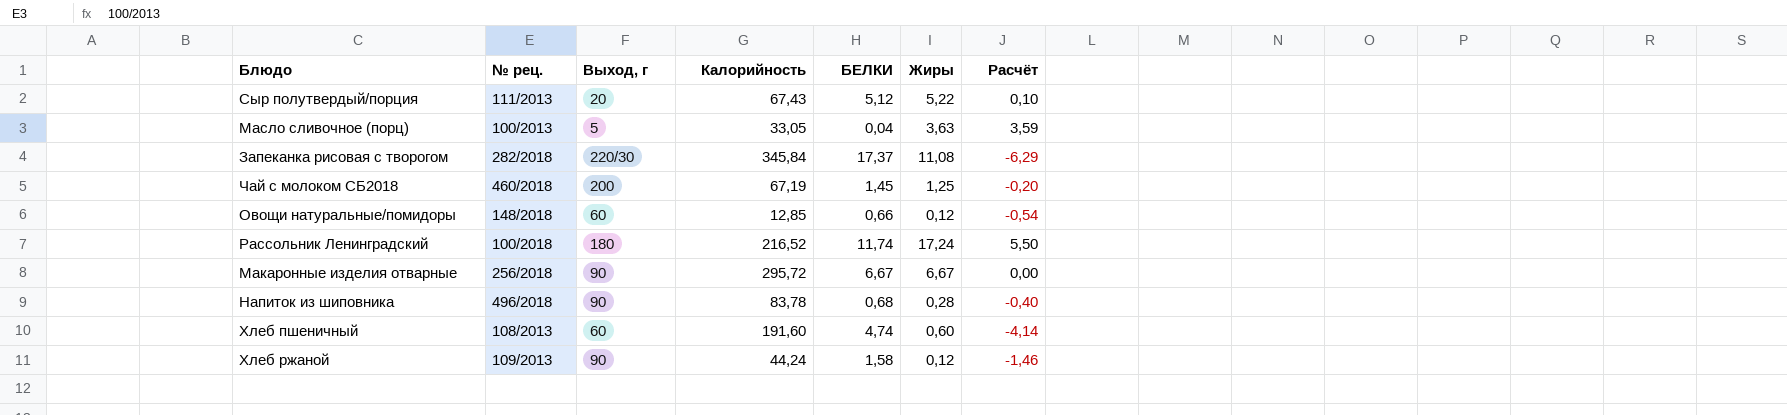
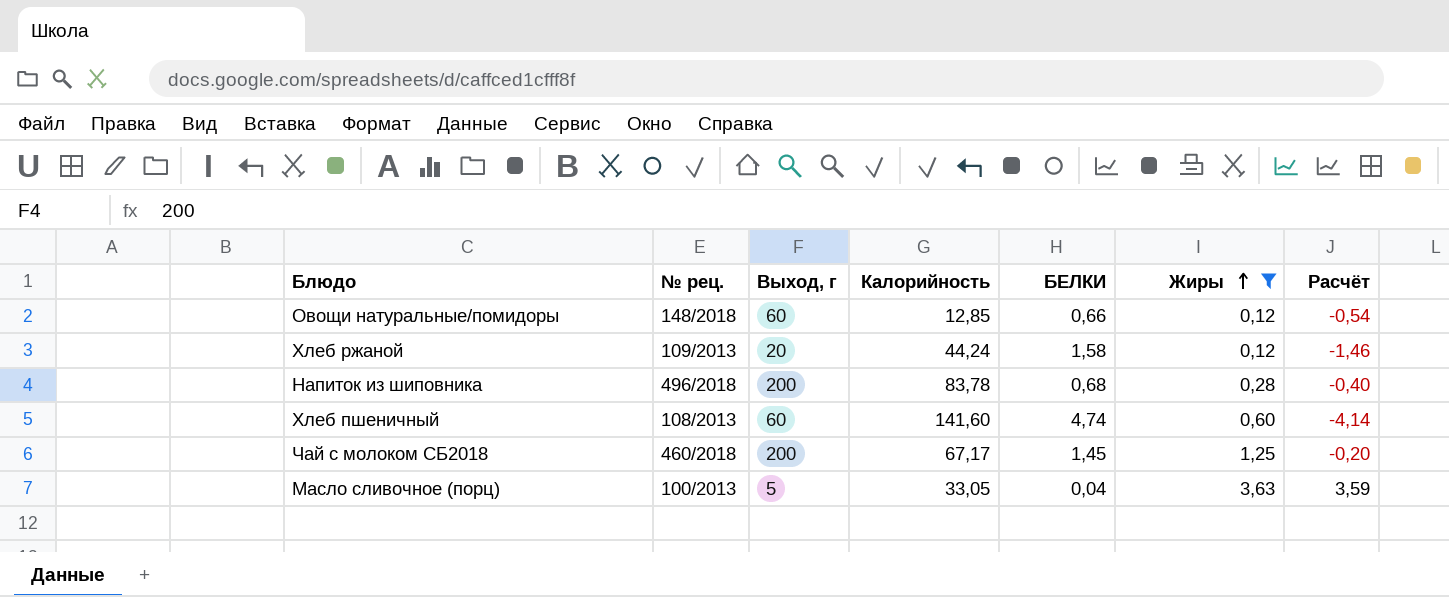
filter: none -> Жиры <= 3,63
row order: none -> Жиры ascending
Хлеб ржаной | Выход, г: 90 -> 20
Напиток из шиповника | Выход, г: 90 -> 200
Хлеб пшеничный | Калорийность: 191,60 -> 141,60
Чай с молоком СБ2018 | Калорийность: 67,19 -> 67,17

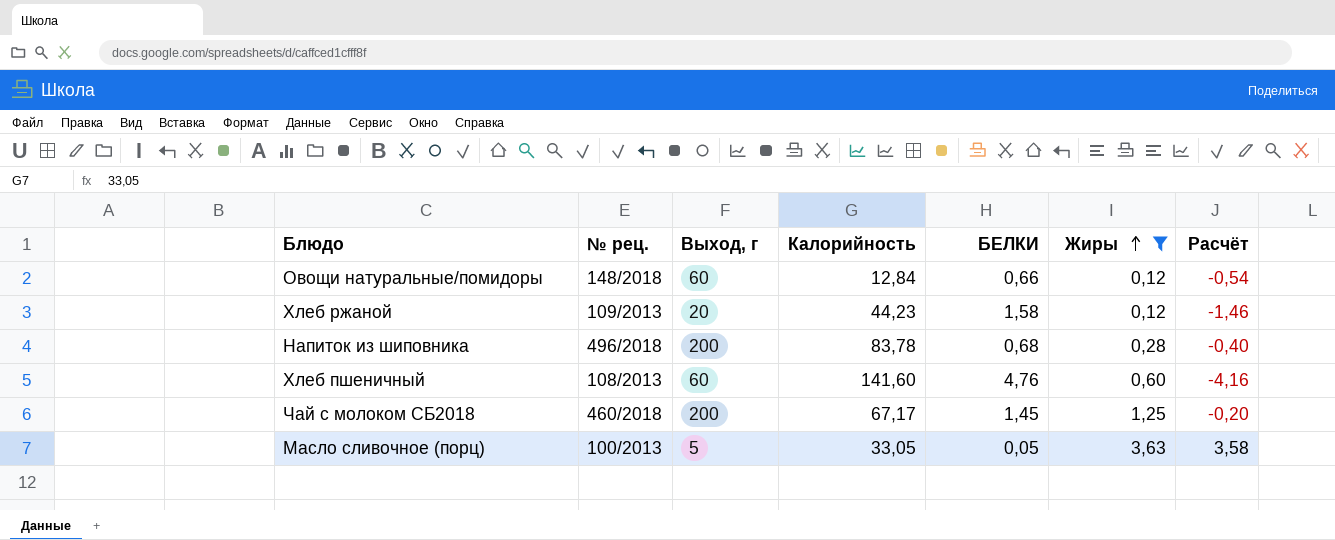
Овощи натуральные/помидоры | Калорийность: 12,85 -> 12,84
Хлеб ржаной | Калорийность: 44,24 -> 44,23
Хлеб пшеничный | БЕЛКИ: 4,74 -> 4,76
Хлеб пшеничный | Расчёт: -4,14 -> -4,16
Масло сливочное (порц) | БЕЛКИ: 0,04 -> 0,05
Масло сливочное (порц) | Расчёт: 3,59 -> 3,58

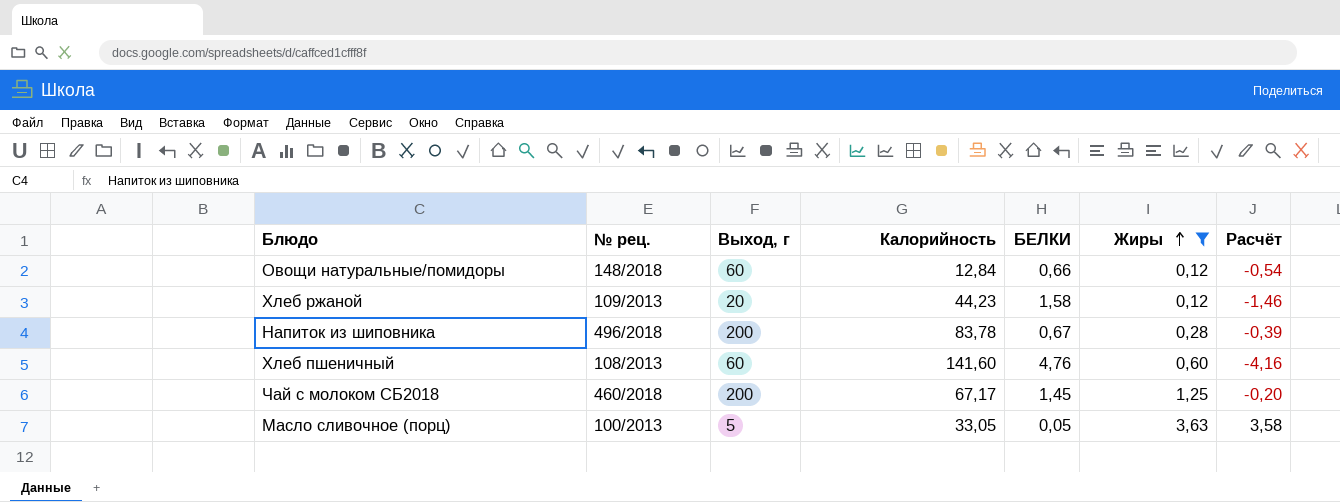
Напиток из шиповника | БЕЛКИ: 0,68 -> 0,67
Напиток из шиповника | Расчёт: -0,40 -> -0,39

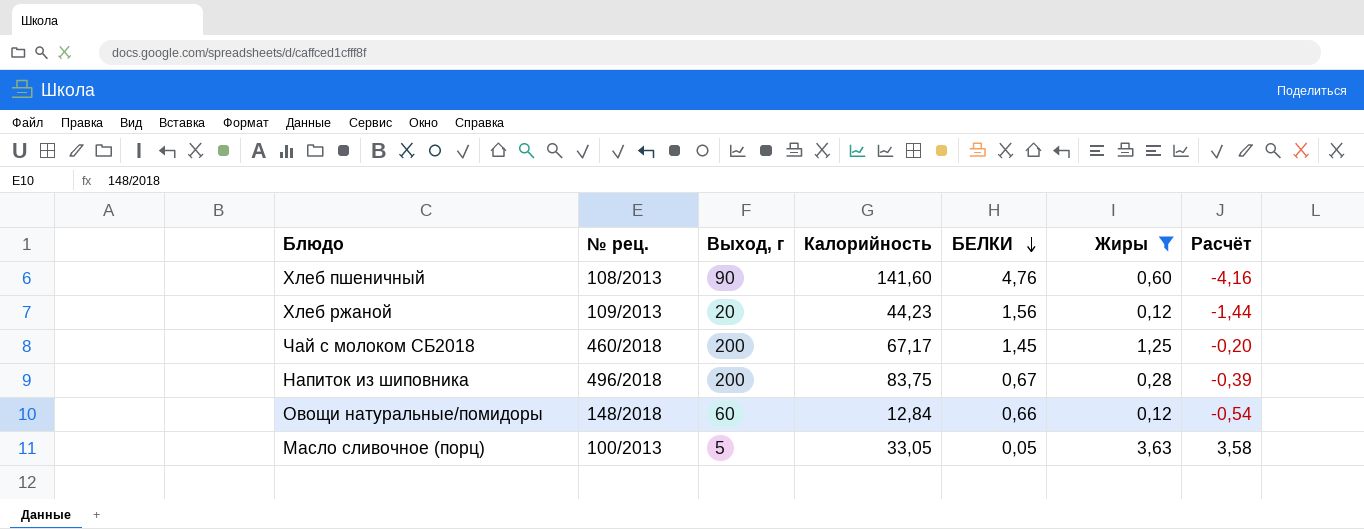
row order: Жиры ascending -> БЕЛКИ descending
Хлеб пшеничный | Выход, г: 60 -> 90
Хлеб ржаной | БЕЛКИ: 1,58 -> 1,56
Хлеб ржаной | Расчёт: -1,46 -> -1,44
Напиток из шиповника | Калорийность: 83,78 -> 83,75

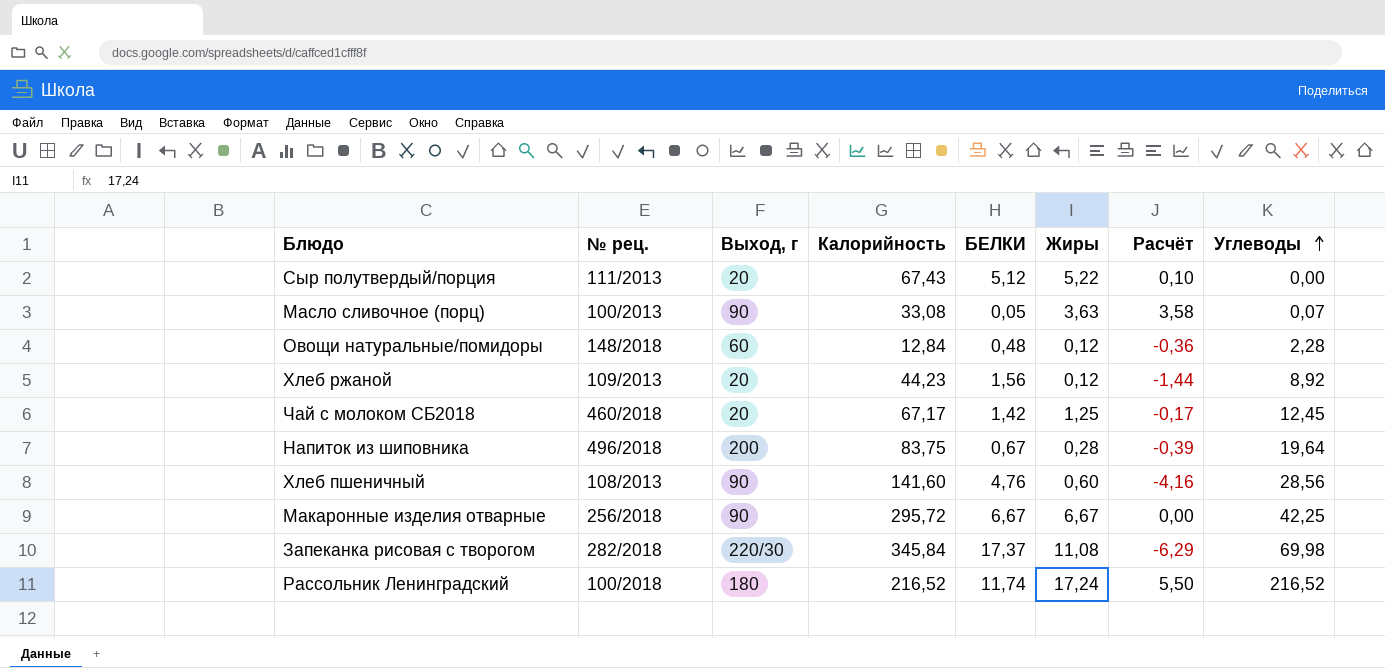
filter: Жиры <= 3,63 -> none
row order: БЕЛКИ descending -> Углеводы ascending
column Углеводы | position: none -> 8
Масло сливочное (порц) | Выход, г: 5 -> 90
Масло сливочное (порц) | Калорийность: 33,05 -> 33,08
Овощи натуральные/помидоры | БЕЛКИ: 0,66 -> 0,48
Овощи натуральные/помидоры | Расчёт: -0,54 -> -0,36
Чай с молоком СБ2018 | Выход, г: 200 -> 20
Чай с молоком СБ2018 | БЕЛКИ: 1,45 -> 1,42
Чай с молоком СБ2018 | Расчёт: -0,20 -> -0,17

